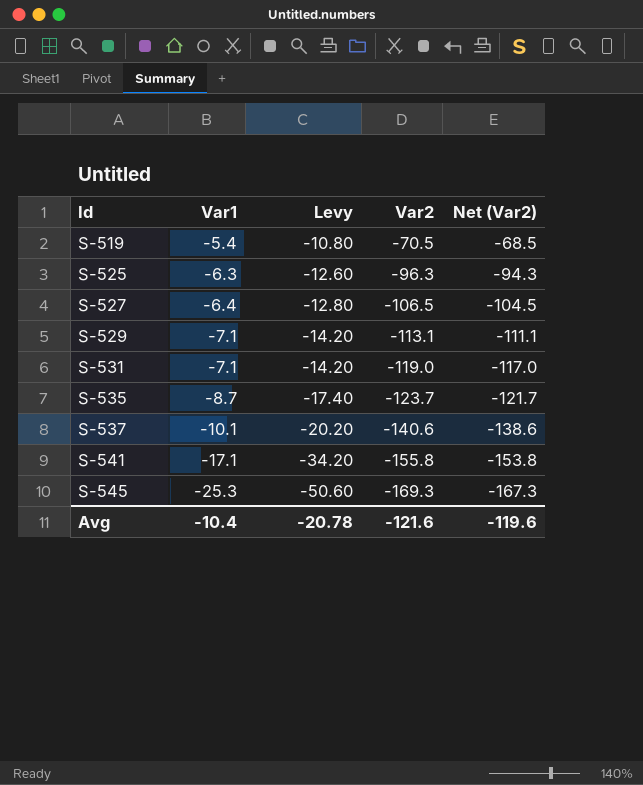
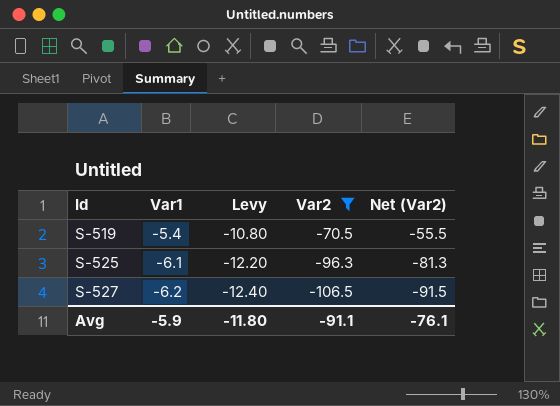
filter: none -> Var2 >= -106.5
column Net (Var2) | formula: [Var2] + 2 -> [Var2] + 15
S-525 | Var1: -6.3 -> -6.1
S-525 | Levy: -12.60 -> -12.20
S-527 | Var1: -6.4 -> -6.2
S-527 | Levy: -12.80 -> -12.40
Avg | Var1: -10.4 -> -5.9
Avg | Levy: -20.78 -> -11.80
Avg | Var2: -121.6 -> -91.1
Avg | Net (Var2): -119.6 -> -76.1

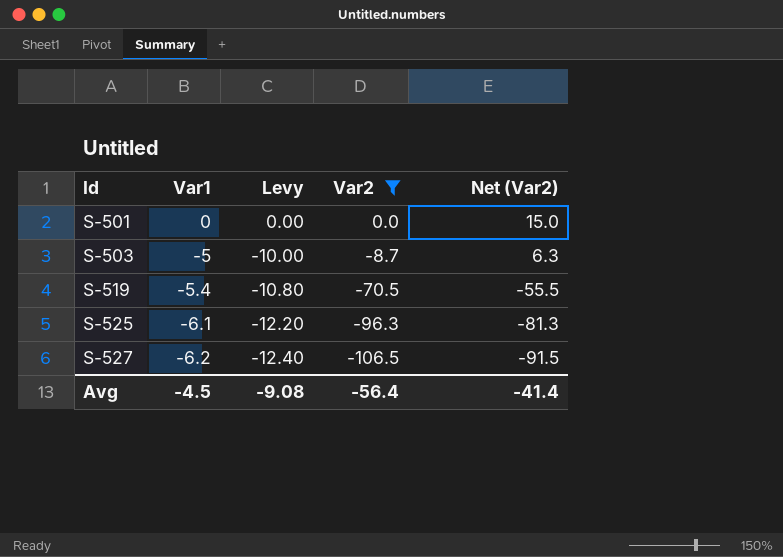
row S-501: none -> 0 | 0.00 | 0.0 | 15.0
row S-503: none -> -5 | -10.00 | -8.7 | 6.3
Avg | Var1: -5.9 -> -4.5
Avg | Levy: -11.80 -> -9.08
Avg | Var2: -91.1 -> -56.4
Avg | Net (Var2): -76.1 -> -41.4

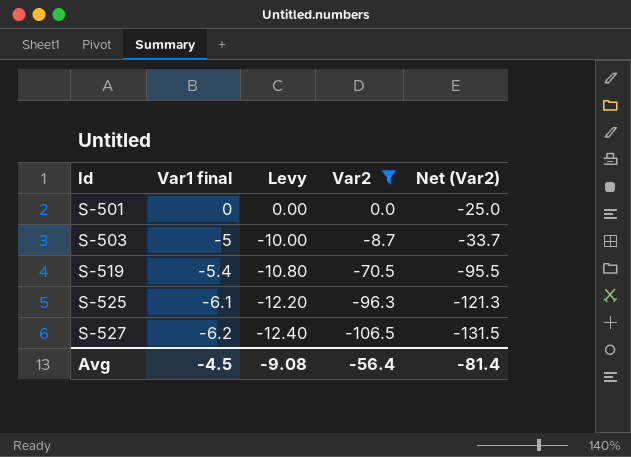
column name: Var1 -> Var1 final
column Net (Var2) | formula: [Var2] + 15 -> [Var2] - 25
Avg | Net (Var2): -41.4 -> -81.4

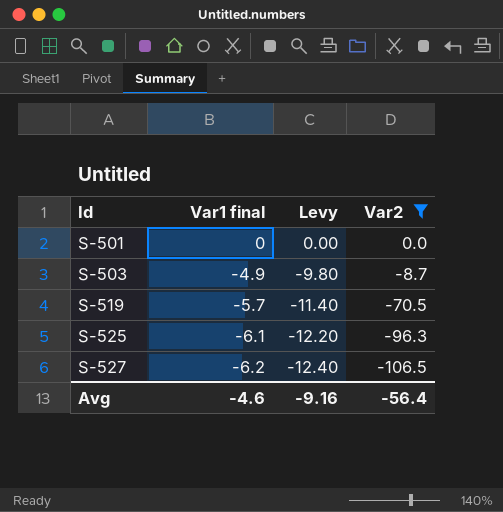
column Net (Var2) | formula: [Var2] - 25 -> none
S-503 | Var1 final: -5 -> -4.9
S-503 | Levy: -10.00 -> -9.80
S-519 | Var1 final: -5.4 -> -5.7
S-519 | Levy: -10.80 -> -11.40
Avg | Var1 final: -4.5 -> -4.6
Avg | Levy: -9.08 -> -9.16

